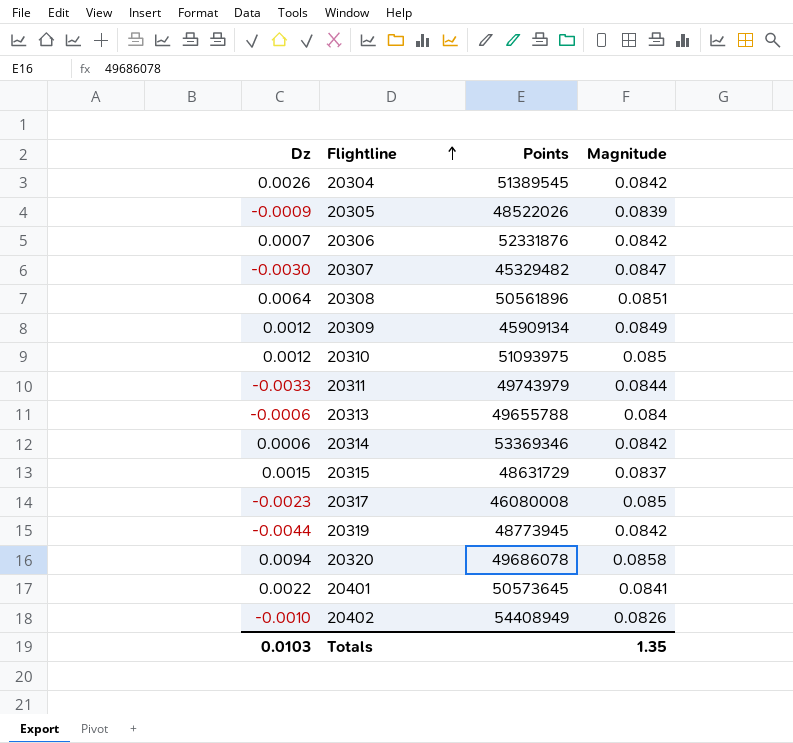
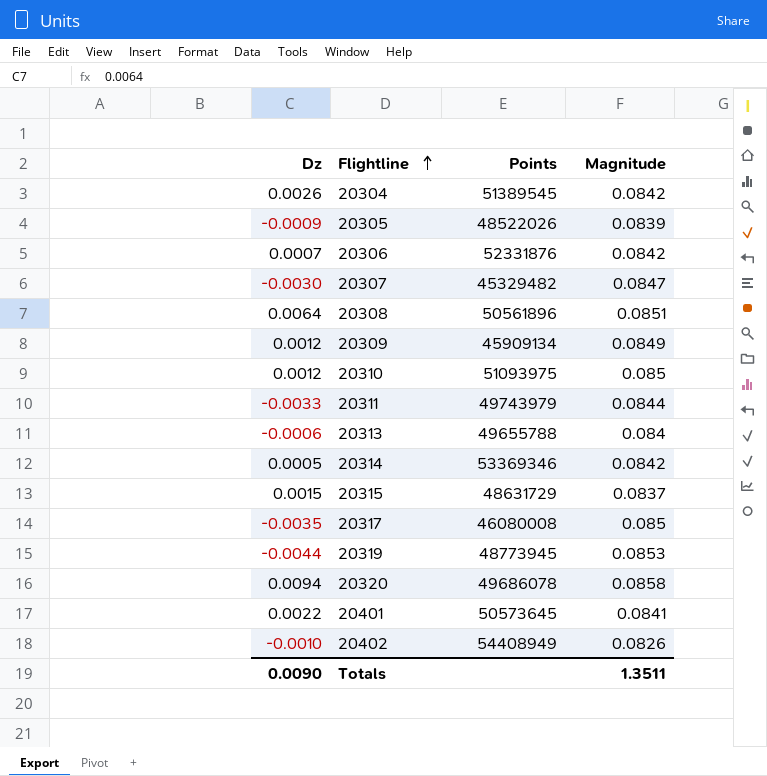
20314 | Dz: 0.0006 -> 0.0005
20317 | Dz: -0.0023 -> -0.0035
20319 | Magnitude: 0.0842 -> 0.0853
Totals | Dz: 0.0103 -> 0.0090
Totals | Magnitude: 1.35 -> 1.3511

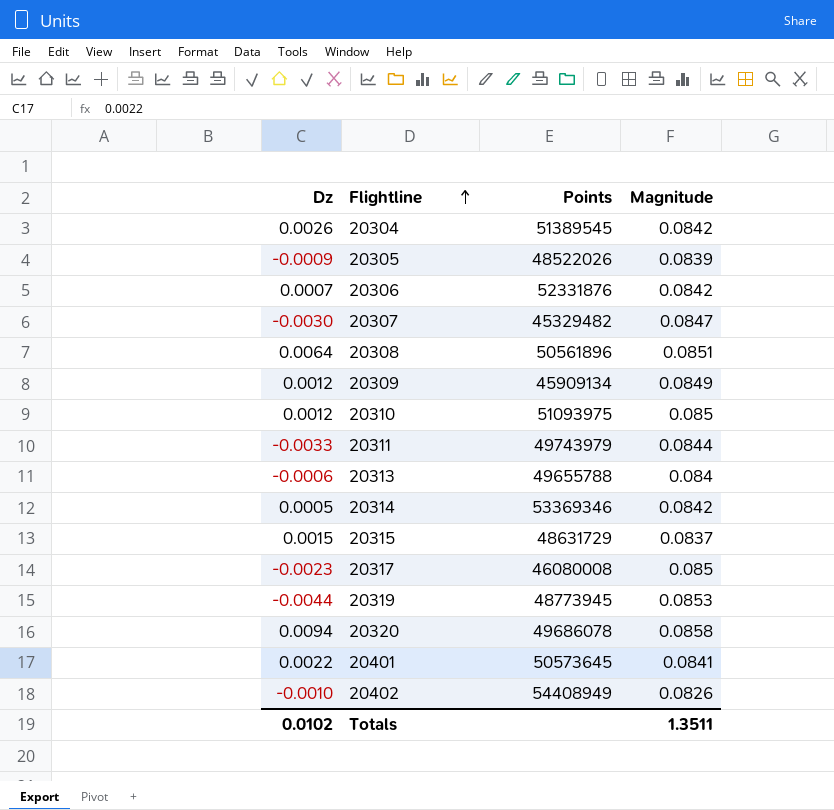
20317 | Dz: -0.0035 -> -0.0023
Totals | Dz: 0.0090 -> 0.0102

